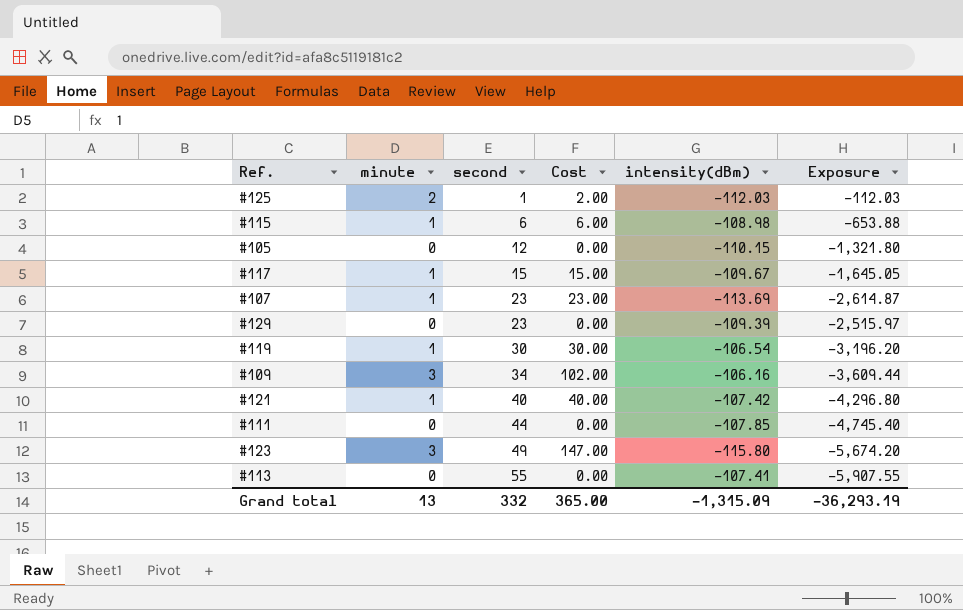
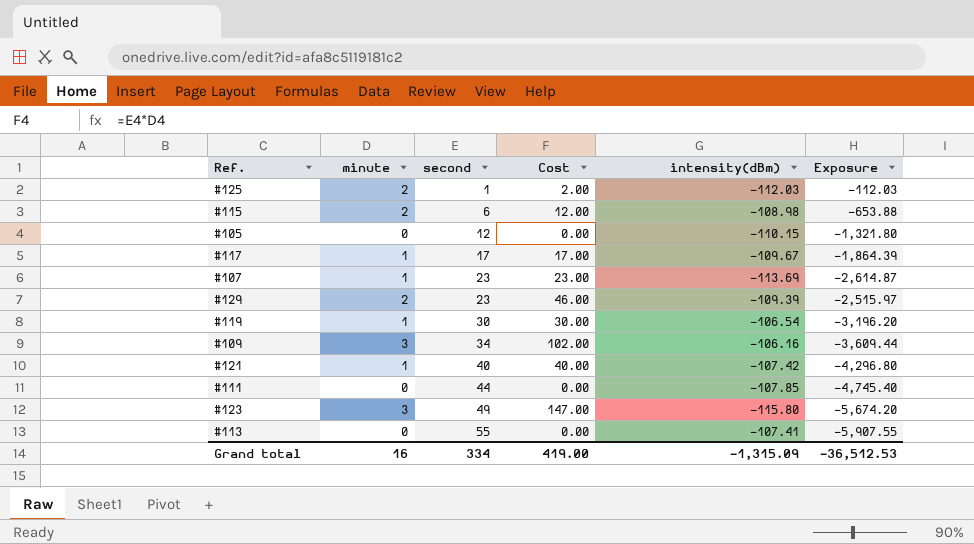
#115 | minute: 1 -> 2
#115 | Cost: 6.00 -> 12.00
#117 | second: 15 -> 17
#117 | Cost: 15.00 -> 17.00
#117 | Exposure: -1,645.05 -> -1,864.39
#129 | minute: 0 -> 2
#129 | Cost: 0.00 -> 46.00
Grand total | minute: 13 -> 16
Grand total | second: 332 -> 334
Grand total | Cost: 365.00 -> 419.00
Grand total | Exposure: -36,293.19 -> -36,512.53

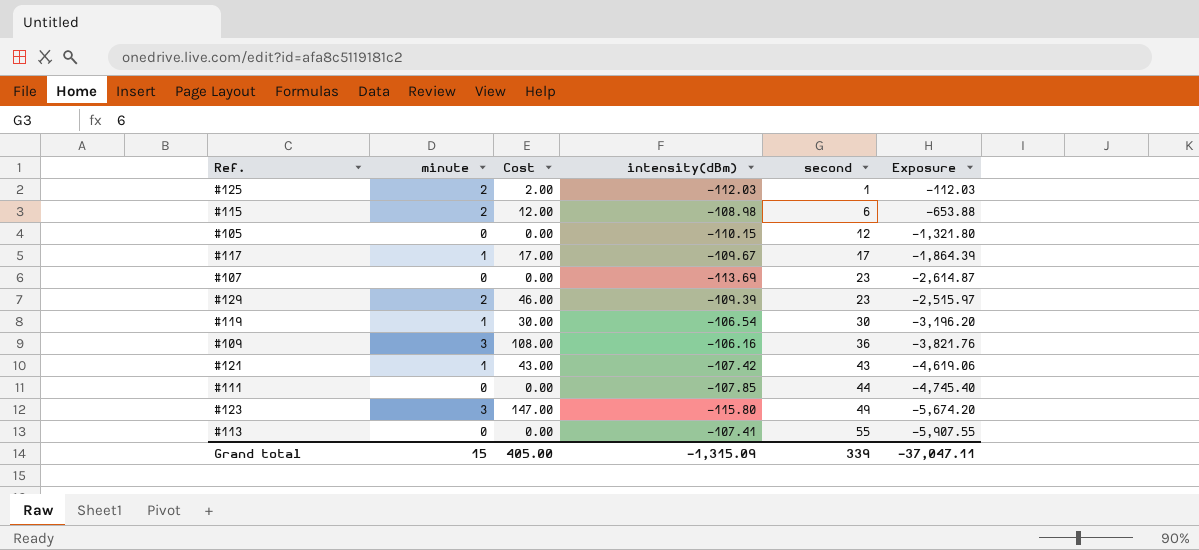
column second | position: 3 -> 5
#107 | minute: 1 -> 0
#107 | Cost: 23.00 -> 0.00
#109 | Cost: 102.00 -> 108.00
#109 | second: 34 -> 36
#109 | Exposure: -3,609.44 -> -3,821.76
#121 | Cost: 40.00 -> 43.00
#121 | second: 40 -> 43
#121 | Exposure: -4,296.80 -> -4,619.06
Grand total | minute: 16 -> 15
Grand total | Cost: 419.00 -> 405.00
Grand total | second: 334 -> 339
Grand total | Exposure: -36,512.53 -> -37,047.11

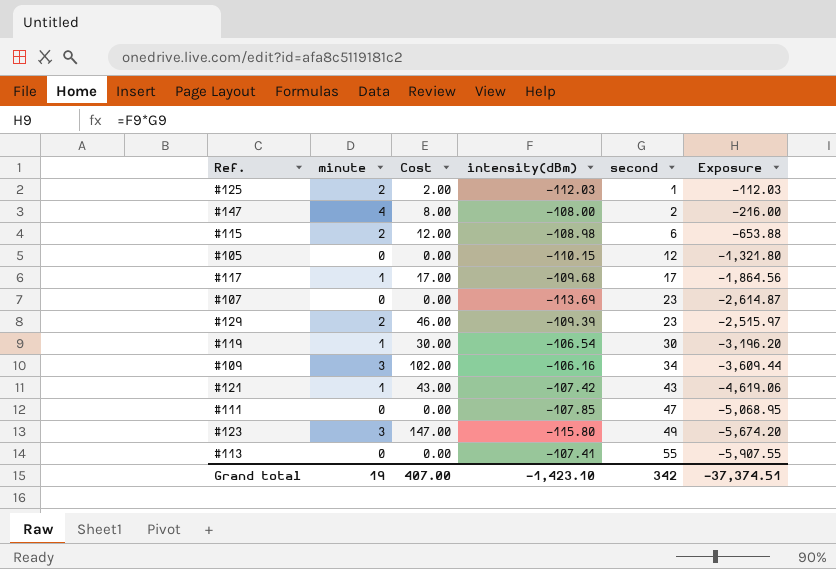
row #147: none -> 4 | 8.00 | -108.00 | 2 | -216.00
#117 | intensity(dBm): -109.67 -> -109.68
#117 | Exposure: -1,864.39 -> -1,864.56
#109 | Cost: 108.00 -> 102.00
#109 | second: 36 -> 34
#109 | Exposure: -3,821.76 -> -3,609.44
#111 | second: 44 -> 47
#111 | Exposure: -4,745.40 -> -5,068.95
Grand total | minute: 15 -> 19
Grand total | Cost: 405.00 -> 407.00
Grand total | intensity(dBm): -1,315.09 -> -1,423.10
Grand total | second: 339 -> 342
Grand total | Exposure: -37,047.11 -> -37,374.51

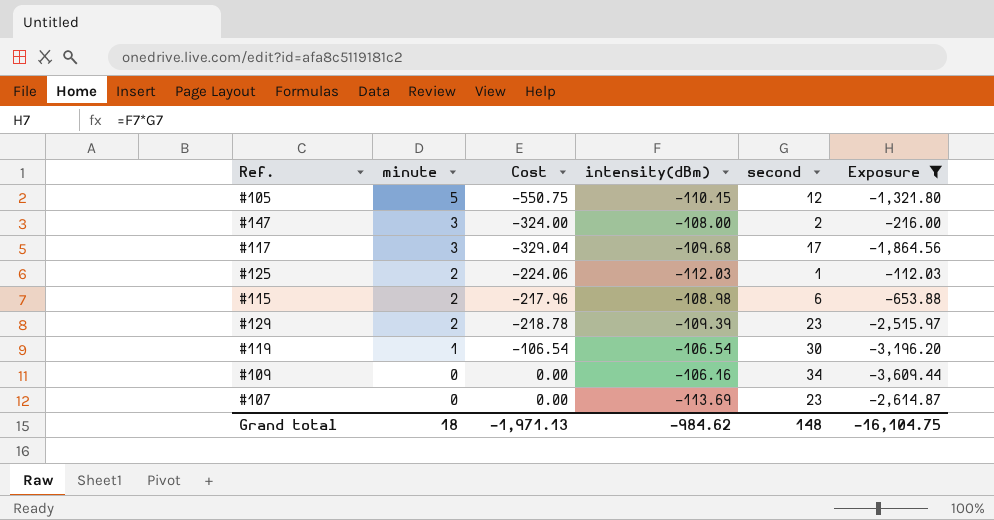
filter: none -> Exposure >= -3,609.44
row order: second ascending -> minute descending
column Cost | formula: [minute] * [second] -> [minute] * [intensity(dBm)]
#105 | minute: 0 -> 5
#147 | minute: 4 -> 3
#117 | minute: 1 -> 3
#109 | minute: 3 -> 0
Grand total | minute: 19 -> 18
Grand total | Cost: 407.00 -> -1,971.13
Grand total | intensity(dBm): -1,423.10 -> -984.62
Grand total | second: 342 -> 148
Grand total | Exposure: -37,374.51 -> -16,104.75

